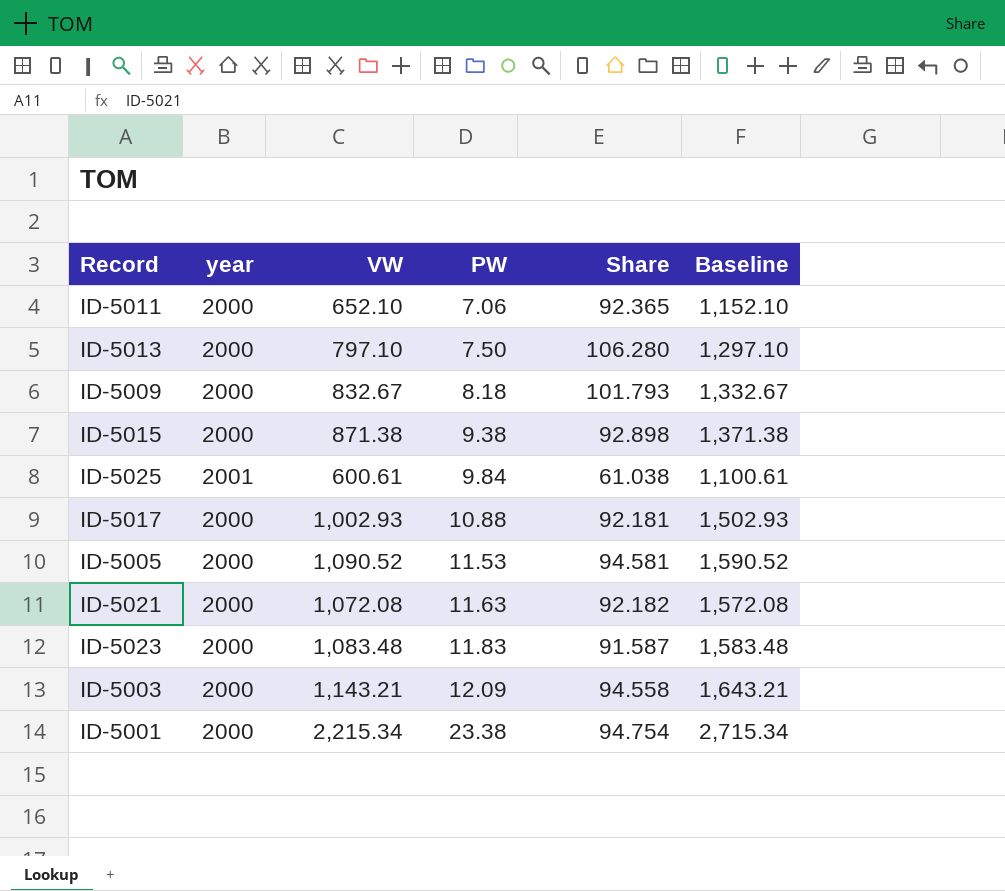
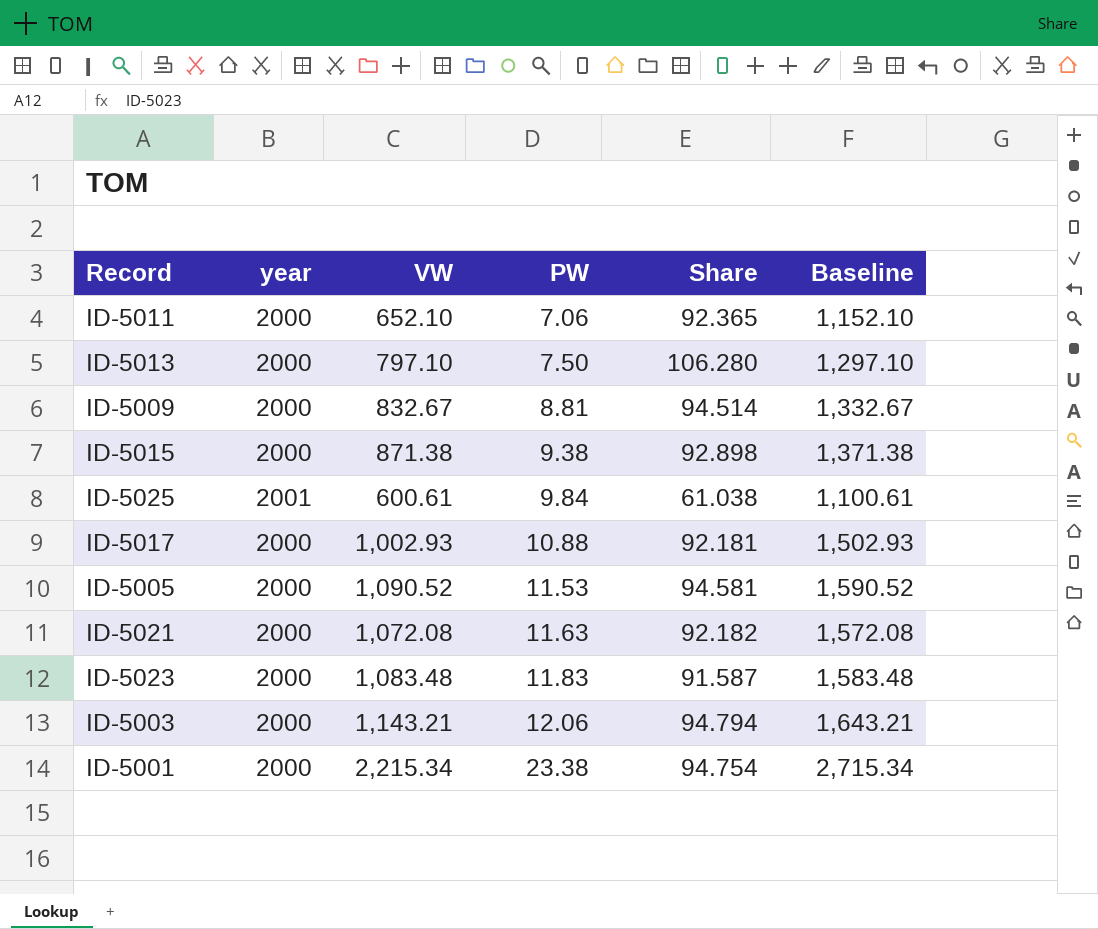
ID-5009 | PW: 8.18 -> 8.81
ID-5009 | Share: 101.793 -> 94.514
ID-5003 | PW: 12.09 -> 12.06
ID-5003 | Share: 94.558 -> 94.794

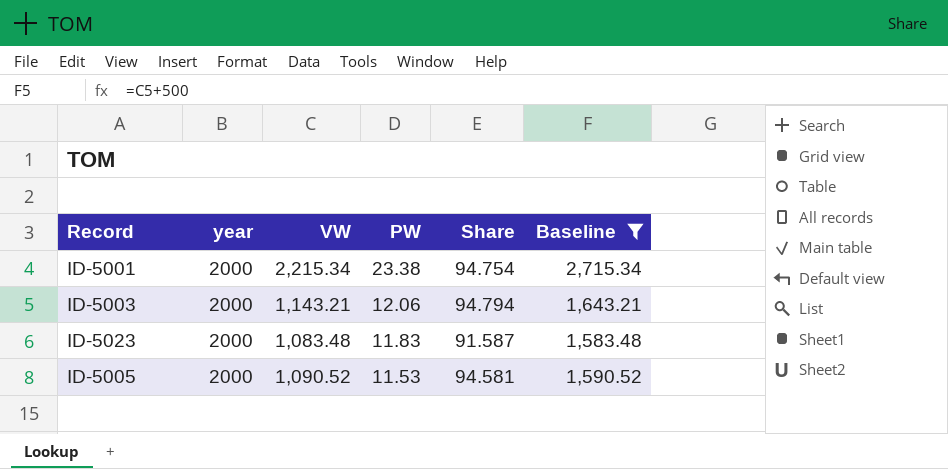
filter: none -> Baseline >= 1,583.48
row order: PW ascending -> PW descending

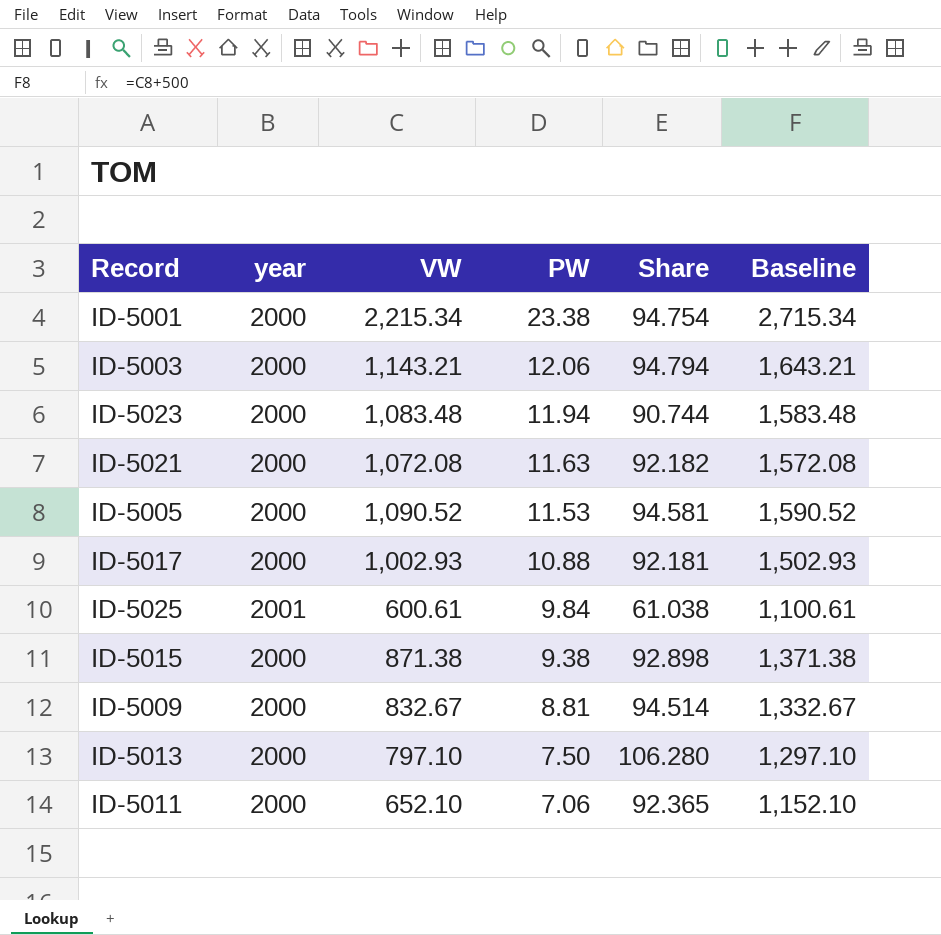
filter: Baseline >= 1,583.48 -> none
ID-5023 | PW: 11.83 -> 11.94
ID-5023 | Share: 91.587 -> 90.744

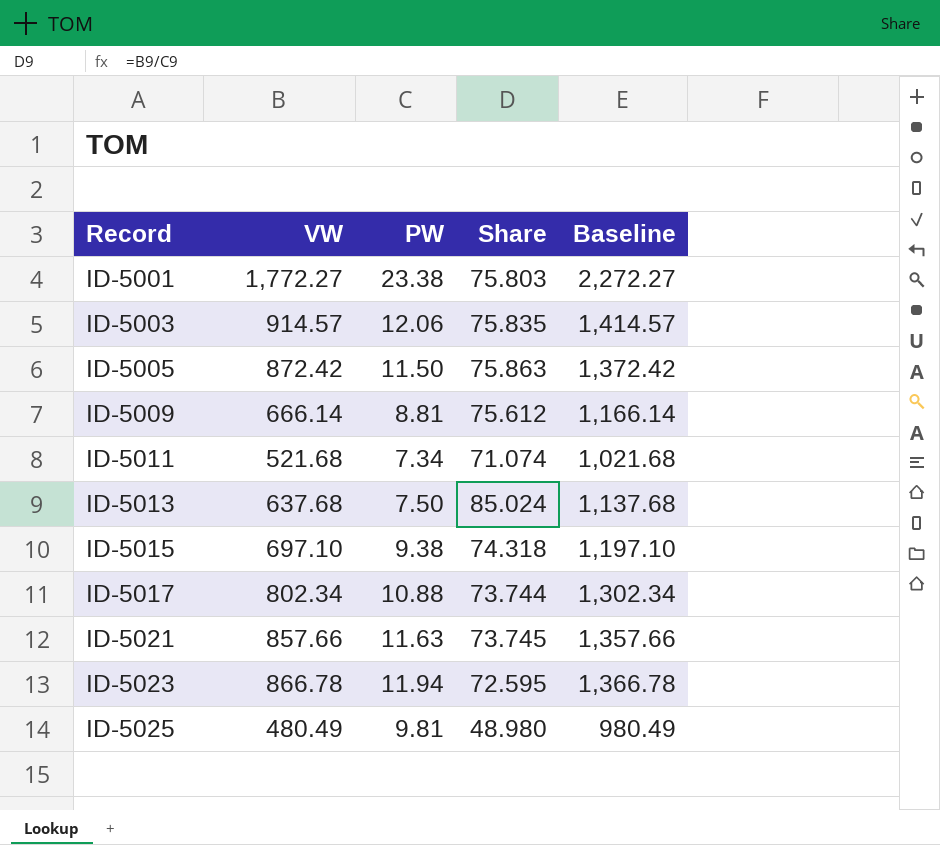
row order: PW descending -> Record ascending
column year | position: 2 -> none
ID-5001 | VW: 2,215.34 -> 1,772.27
ID-5001 | Share: 94.754 -> 75.803
ID-5001 | Baseline: 2,715.34 -> 2,272.27
ID-5003 | VW: 1,143.21 -> 914.57
ID-5003 | Share: 94.794 -> 75.835
ID-5003 | Baseline: 1,643.21 -> 1,414.57
ID-5005 | VW: 1,090.52 -> 872.42
ID-5005 | PW: 11.53 -> 11.50
ID-5005 | Share: 94.581 -> 75.863
ID-5005 | Baseline: 1,590.52 -> 1,372.42
ID-5009 | VW: 832.67 -> 666.14
ID-5009 | Share: 94.514 -> 75.612
ID-5009 | Baseline: 1,332.67 -> 1,166.14
ID-5011 | VW: 652.10 -> 521.68
ID-5011 | PW: 7.06 -> 7.34
ID-5011 | Share: 92.365 -> 71.074
ID-5011 | Baseline: 1,152.10 -> 1,021.68
ID-5013 | VW: 797.10 -> 637.68
ID-5013 | Share: 106.280 -> 85.024
ID-5013 | Baseline: 1,297.10 -> 1,137.68
ID-5015 | VW: 871.38 -> 697.10
ID-5015 | Share: 92.898 -> 74.318
ID-5015 | Baseline: 1,371.38 -> 1,197.10
ID-5017 | VW: 1,002.93 -> 802.34
ID-5017 | Share: 92.181 -> 73.744
ID-5017 | Baseline: 1,502.93 -> 1,302.34
ID-5021 | VW: 1,072.08 -> 857.66
ID-5021 | Share: 92.182 -> 73.745
ID-5021 | Baseline: 1,572.08 -> 1,357.66
ID-5023 | VW: 1,083.48 -> 866.78
ID-5023 | Share: 90.744 -> 72.595
ID-5023 | Baseline: 1,583.48 -> 1,366.78
ID-5025 | VW: 600.61 -> 480.49
ID-5025 | PW: 9.84 -> 9.81
ID-5025 | Share: 61.038 -> 48.980
ID-5025 | Baseline: 1,100.61 -> 980.49

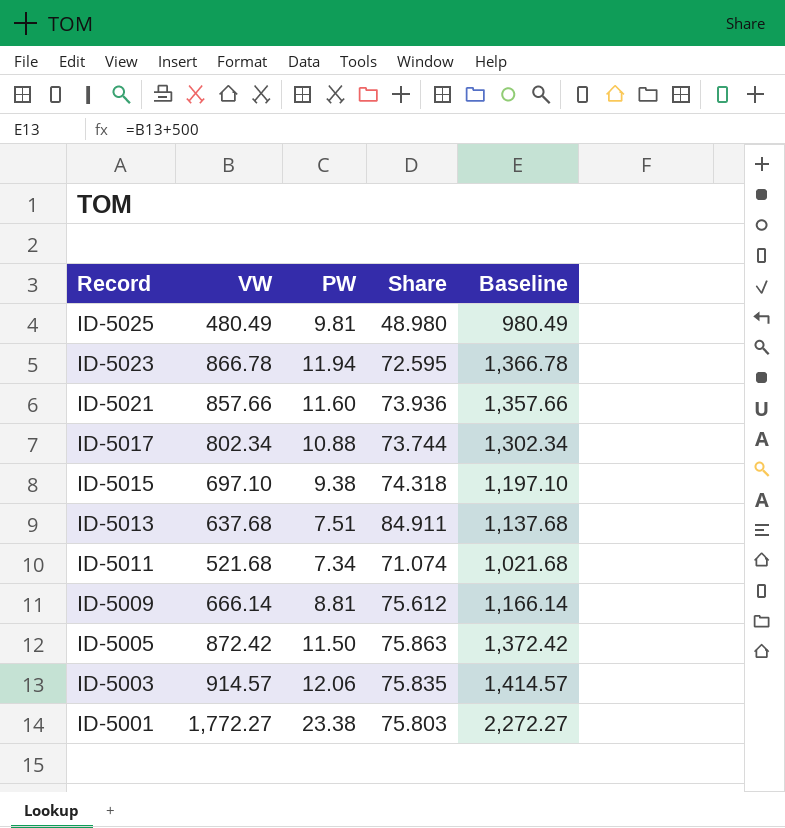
row order: Record ascending -> Record descending
ID-5021 | PW: 11.63 -> 11.60
ID-5021 | Share: 73.745 -> 73.936
ID-5013 | PW: 7.50 -> 7.51
ID-5013 | Share: 85.024 -> 84.911

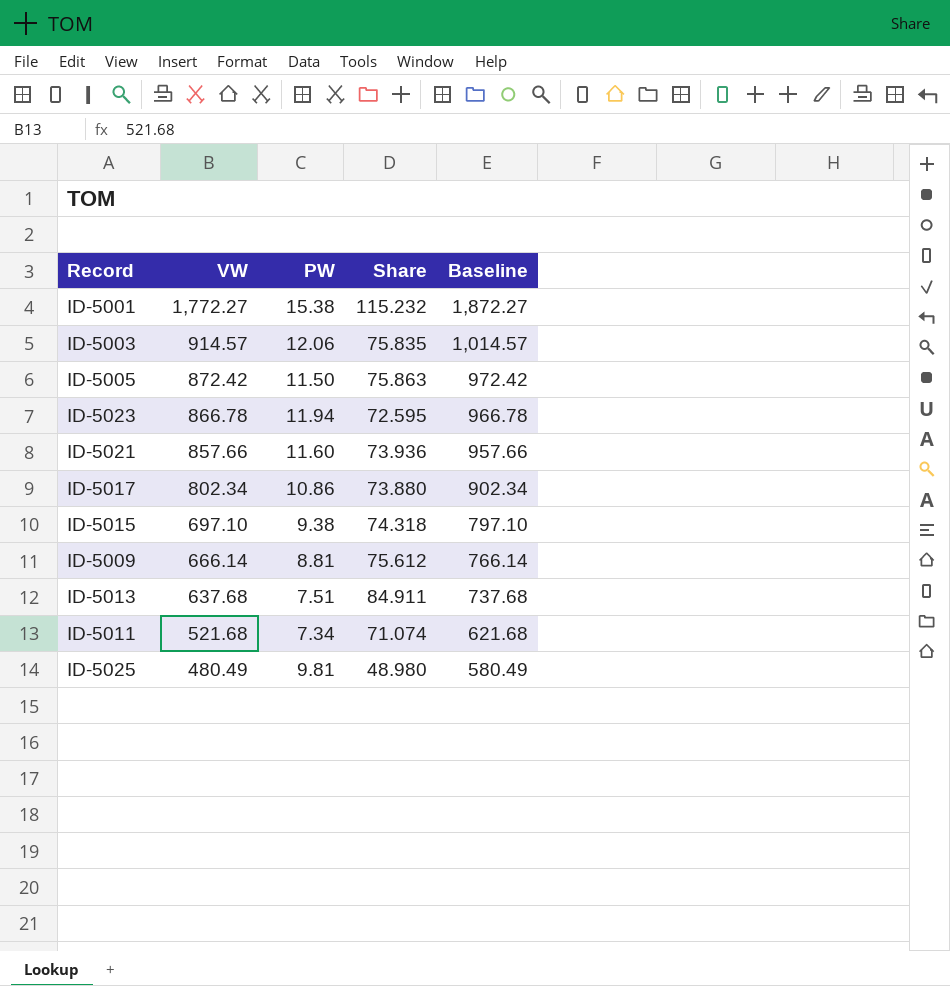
row order: Record descending -> VW descending
column Baseline | formula: [VW] + 500 -> [VW] + 100
ID-5001 | PW: 23.38 -> 15.38
ID-5001 | Share: 75.803 -> 115.232
ID-5017 | PW: 10.88 -> 10.86
ID-5017 | Share: 73.744 -> 73.880

